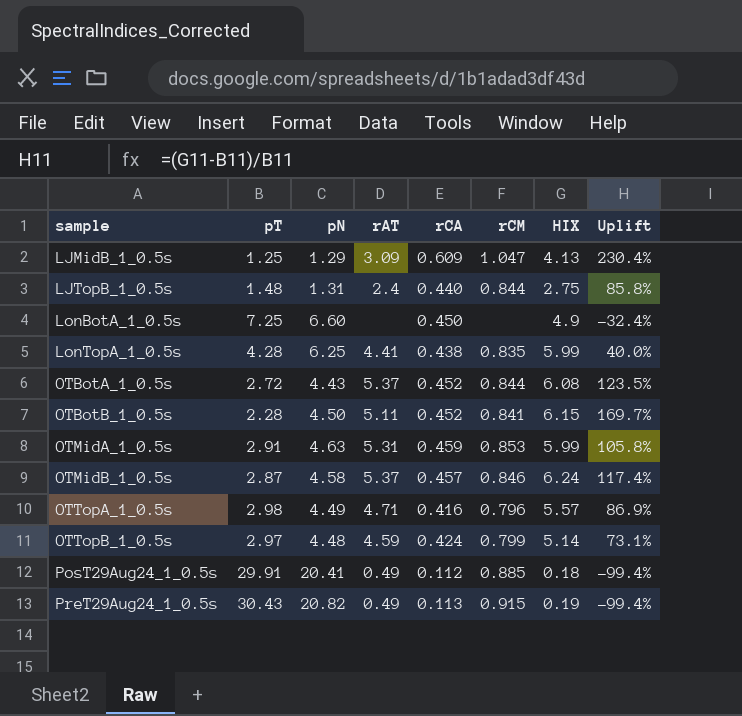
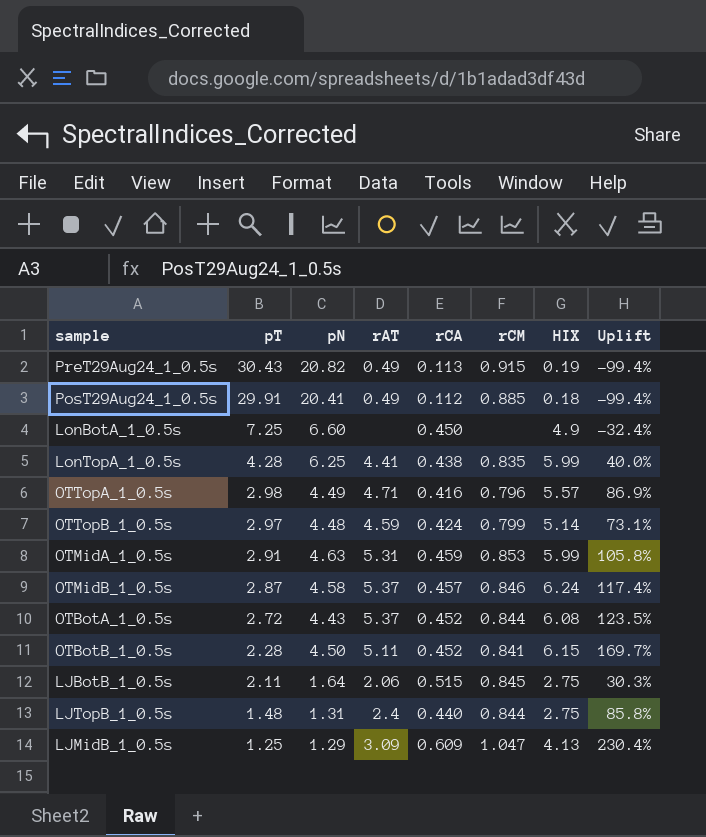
row order: sample ascending -> pT descending
row LJBotB_1_0.5s: none -> 2.11 | 1.64 | 2.06 | 0.515 | 0.845 | 2.75 | 30.3%

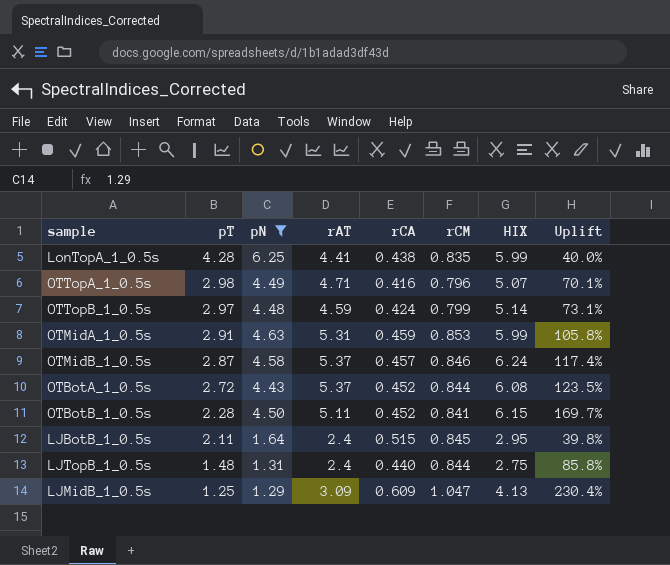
filter: none -> pN <= 6.25
OTTopA_1_0.5s | HIX: 5.57 -> 5.07
OTTopA_1_0.5s | Uplift: 86.9% -> 70.1%
LJBotB_1_0.5s | rAT: 2.06 -> 2.4
LJBotB_1_0.5s | HIX: 2.75 -> 2.95
LJBotB_1_0.5s | Uplift: 30.3% -> 39.8%

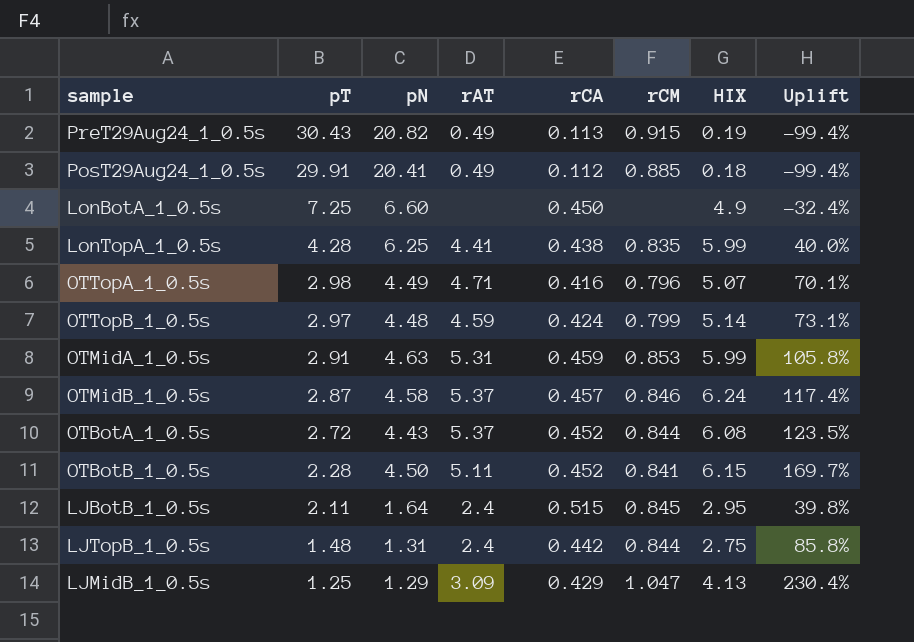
filter: pN <= 6.25 -> none
LJTopB_1_0.5s | rCA: 0.440 -> 0.442
LJMidB_1_0.5s | rCA: 0.609 -> 0.429

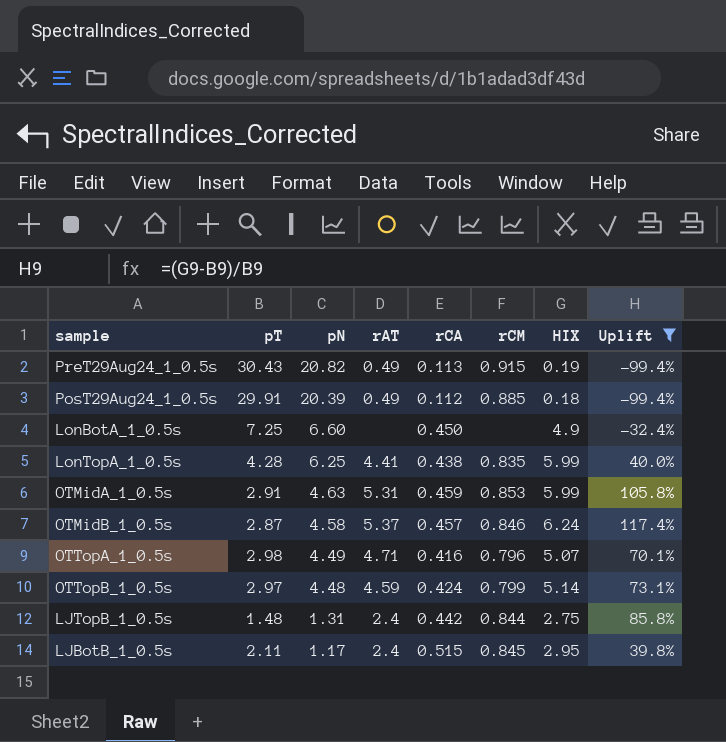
filter: none -> Uplift <= 117.4%
row order: pT descending -> pN descending
PosT29Aug24_1_0.5s | pN: 20.41 -> 20.39
LJBotB_1_0.5s | pN: 1.64 -> 1.17

